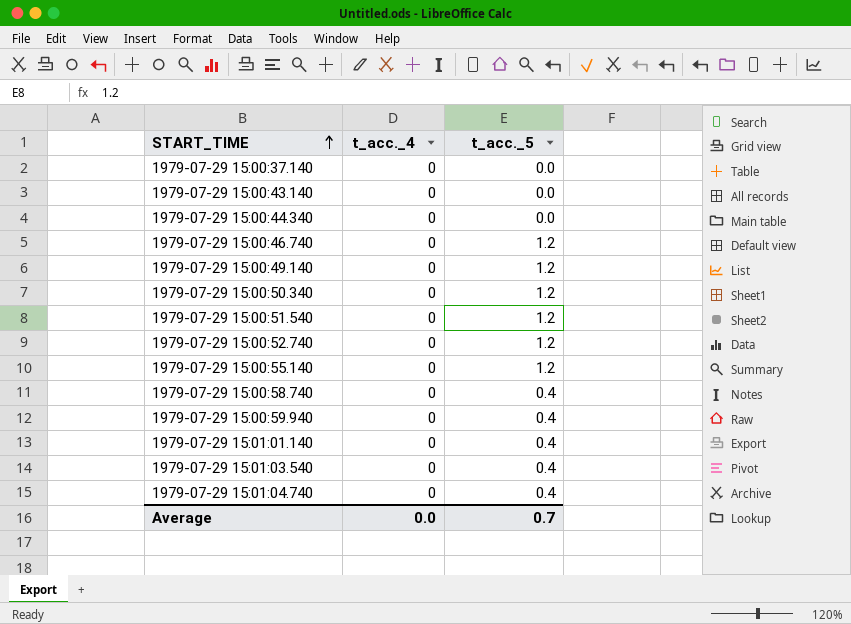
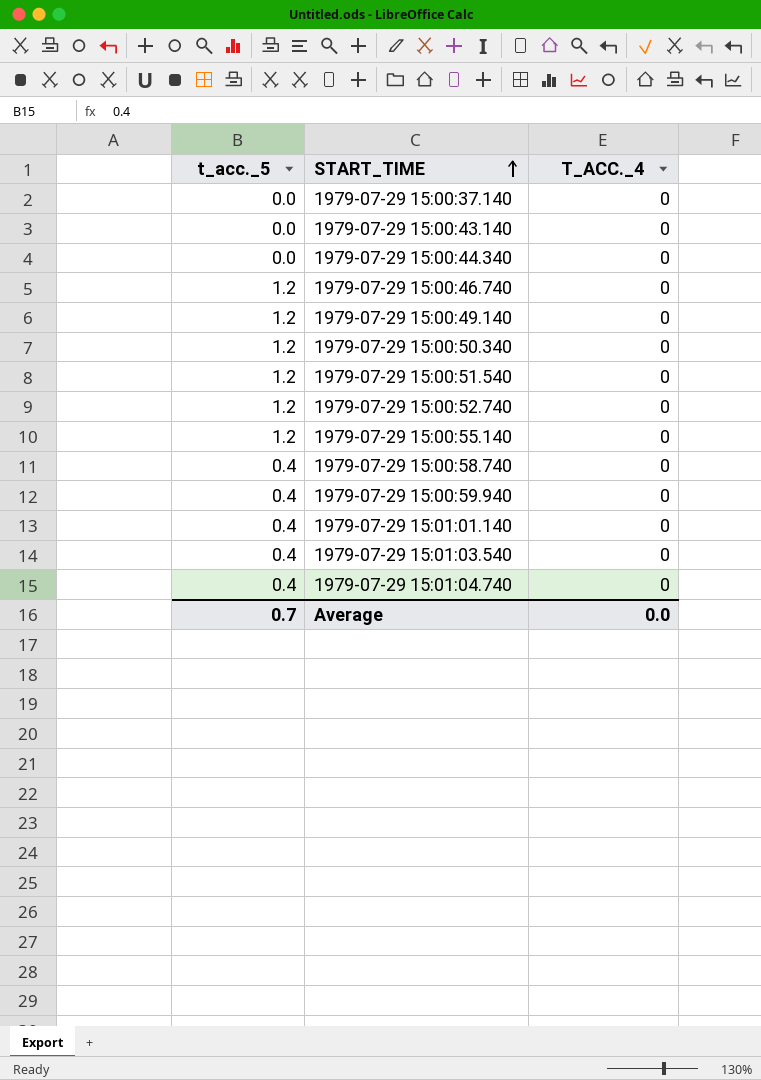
column t_acc._5 | position: 3 -> 1
column name: t_acc._4 -> T_ACC._4

